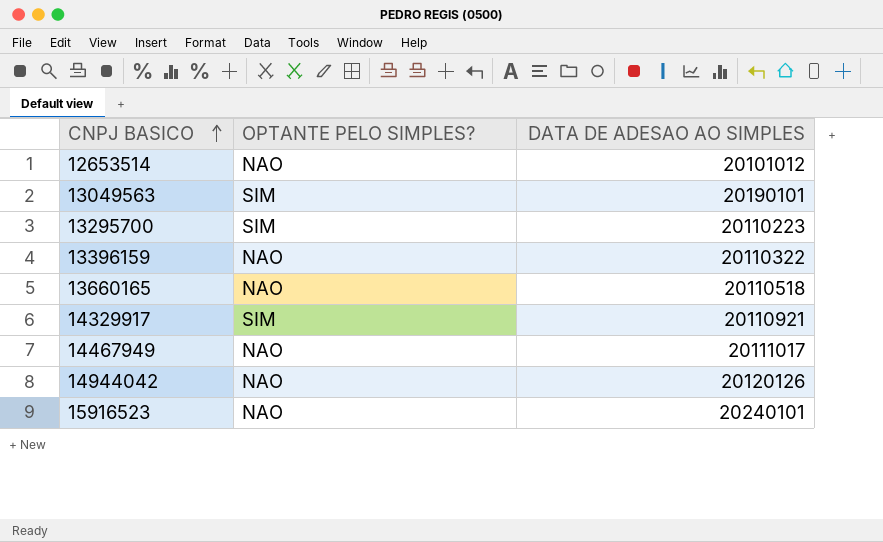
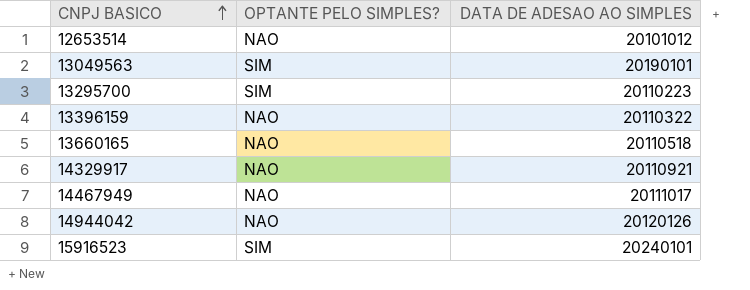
14329917 | OPTANTE PELO SIMPLES?: SIM -> NAO
15916523 | OPTANTE PELO SIMPLES?: NAO -> SIM

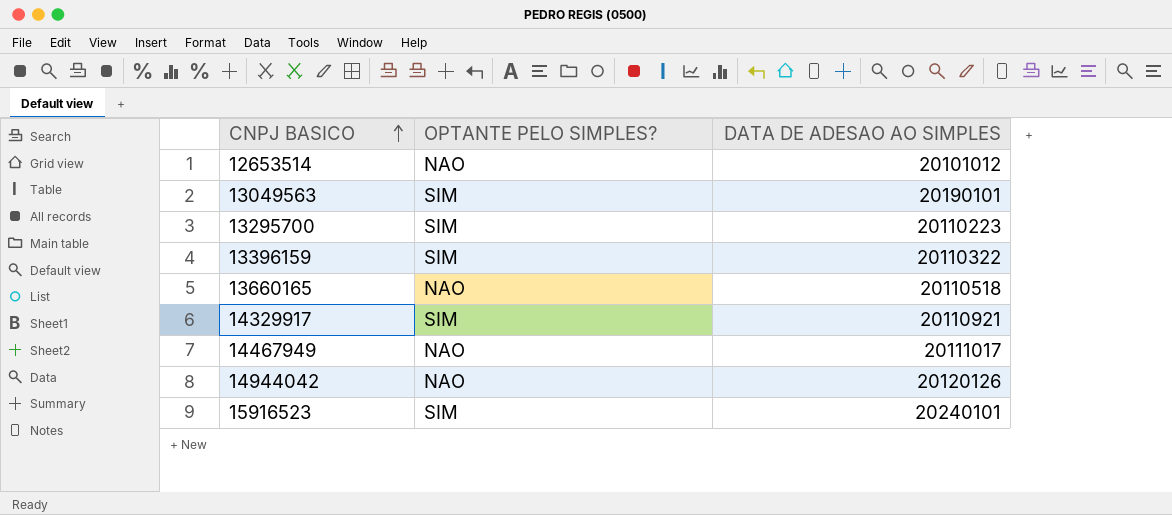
13396159 | OPTANTE PELO SIMPLES?: NAO -> SIM
14329917 | OPTANTE PELO SIMPLES?: NAO -> SIM

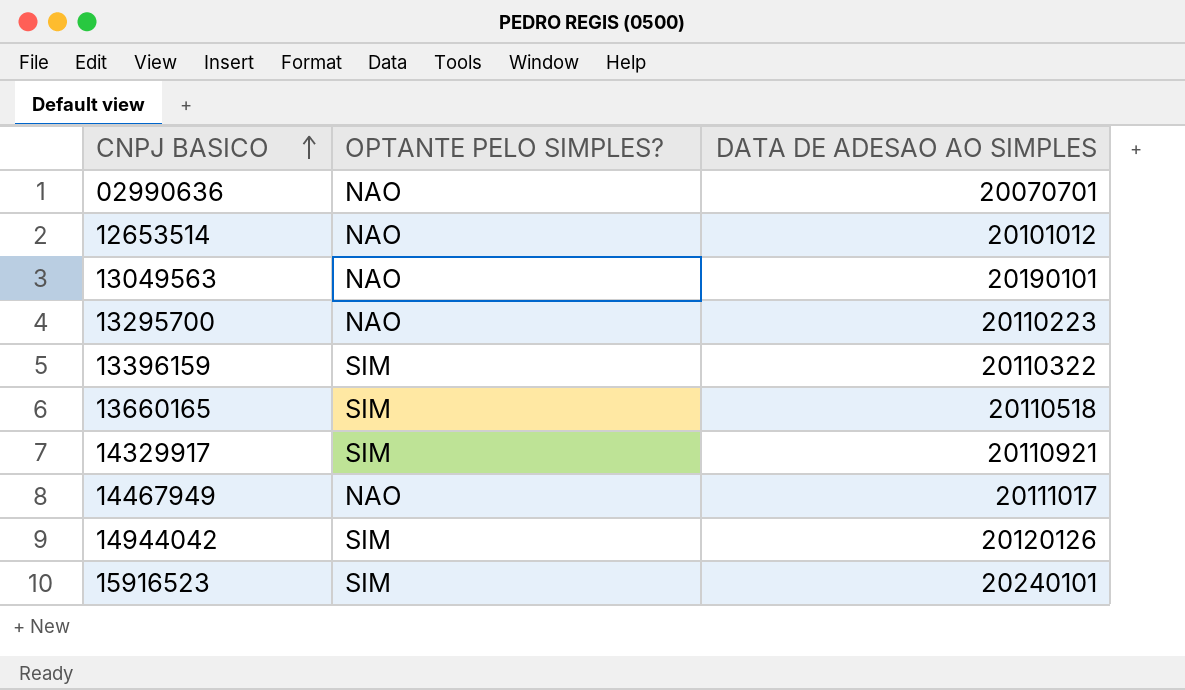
row 02990636: none -> NAO | 20070701
13049563 | OPTANTE PELO SIMPLES?: SIM -> NAO
13295700 | OPTANTE PELO SIMPLES?: SIM -> NAO
13660165 | OPTANTE PELO SIMPLES?: NAO -> SIM
14944042 | OPTANTE PELO SIMPLES?: NAO -> SIM

